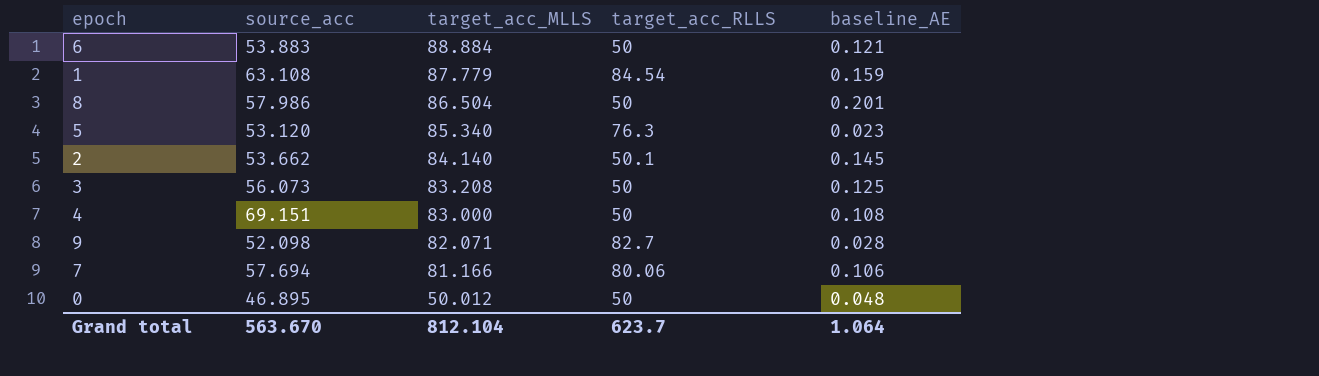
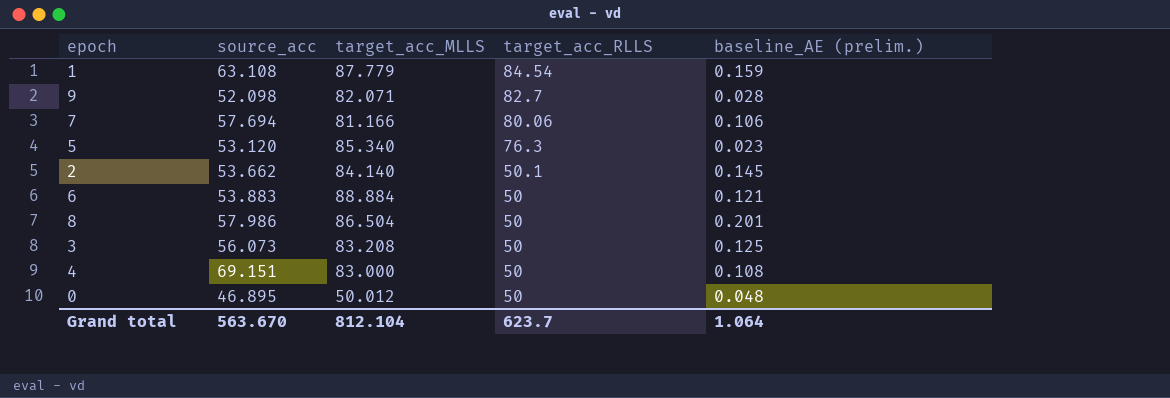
row order: target_acc_MLLS descending -> target_acc_RLLS descending
column name: baseline_AE -> baseline_AE (prelim.)

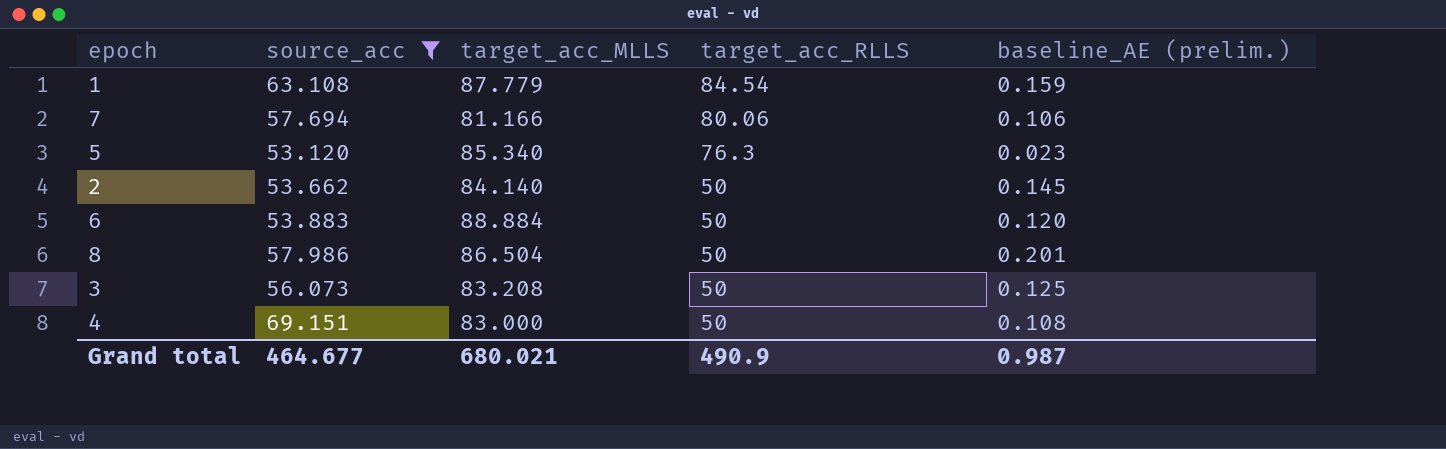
filter: none -> source_acc >= 53.120
2 | target_acc_RLLS: 50.1 -> 50
6 | baseline_AE (prelim.): 0.121 -> 0.120
Grand total | source_acc: 563.670 -> 464.677
Grand total | target_acc_MLLS: 812.104 -> 680.021
Grand total | target_acc_RLLS: 623.7 -> 490.9
Grand total | baseline_AE (prelim.): 1.064 -> 0.987

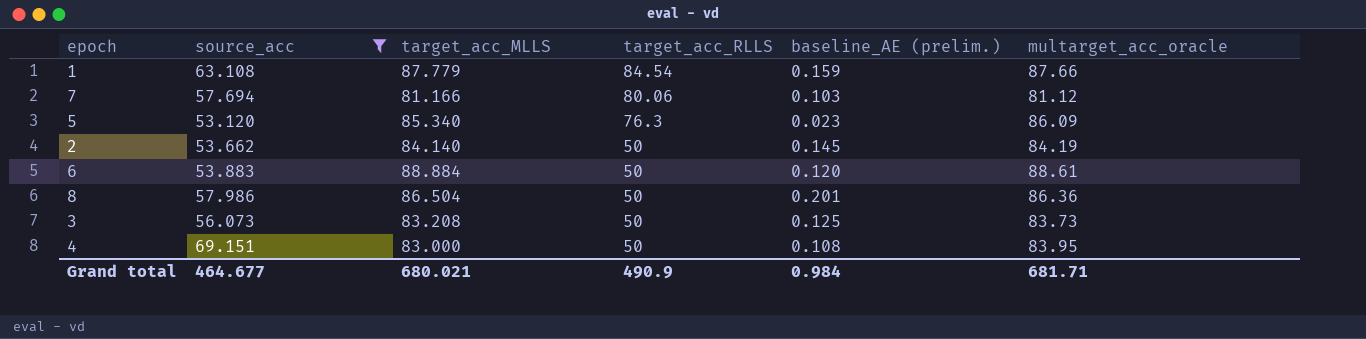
column multarget_acc_oracle | position: none -> 6
7 | baseline_AE (prelim.): 0.106 -> 0.103
Grand total | baseline_AE (prelim.): 0.987 -> 0.984

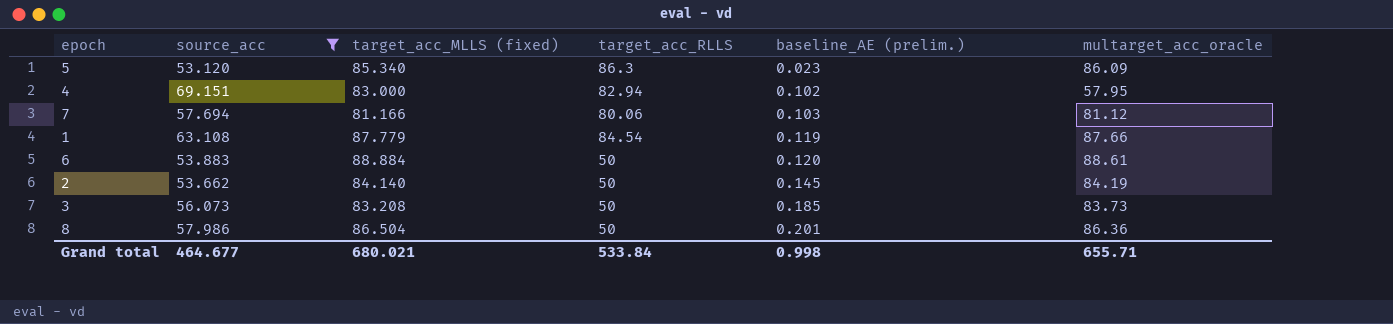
row order: target_acc_RLLS descending -> baseline_AE (prelim.) ascending
column name: target_acc_MLLS -> target_acc_MLLS (fixed)
5 | target_acc_RLLS: 76.3 -> 86.3
4 | target_acc_RLLS: 50 -> 82.94
4 | baseline_AE (prelim.): 0.108 -> 0.102
4 | multarget_acc_oracle: 83.95 -> 57.95
1 | baseline_AE (prelim.): 0.159 -> 0.119
3 | baseline_AE (prelim.): 0.125 -> 0.185
Grand total | target_acc_RLLS: 490.9 -> 533.84
Grand total | baseline_AE (prelim.): 0.984 -> 0.998
Grand total | multarget_acc_oracle: 681.71 -> 655.71

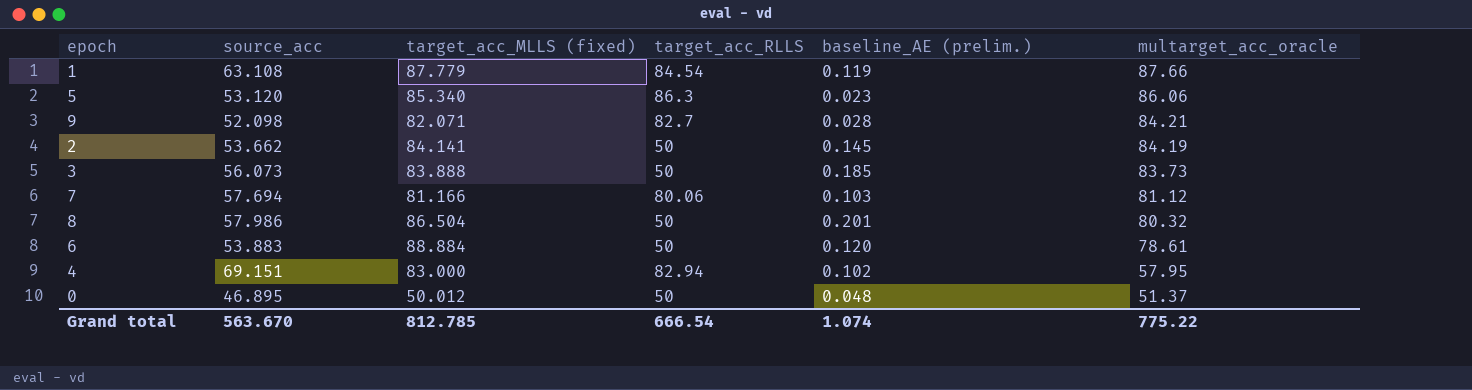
filter: source_acc >= 53.120 -> none
row order: baseline_AE (prelim.) ascending -> multarget_acc_oracle descending
5 | multarget_acc_oracle: 86.09 -> 86.06
2 | target_acc_MLLS (fixed): 84.140 -> 84.141
3 | target_acc_MLLS (fixed): 83.208 -> 83.888
8 | multarget_acc_oracle: 86.36 -> 80.32
6 | multarget_acc_oracle: 88.61 -> 78.61
Grand total | source_acc: 464.677 -> 563.670
Grand total | target_acc_MLLS (fixed): 680.021 -> 812.785
Grand total | target_acc_RLLS: 533.84 -> 666.54
Grand total | baseline_AE (prelim.): 0.998 -> 1.074
Grand total | multarget_acc_oracle: 655.71 -> 775.22

